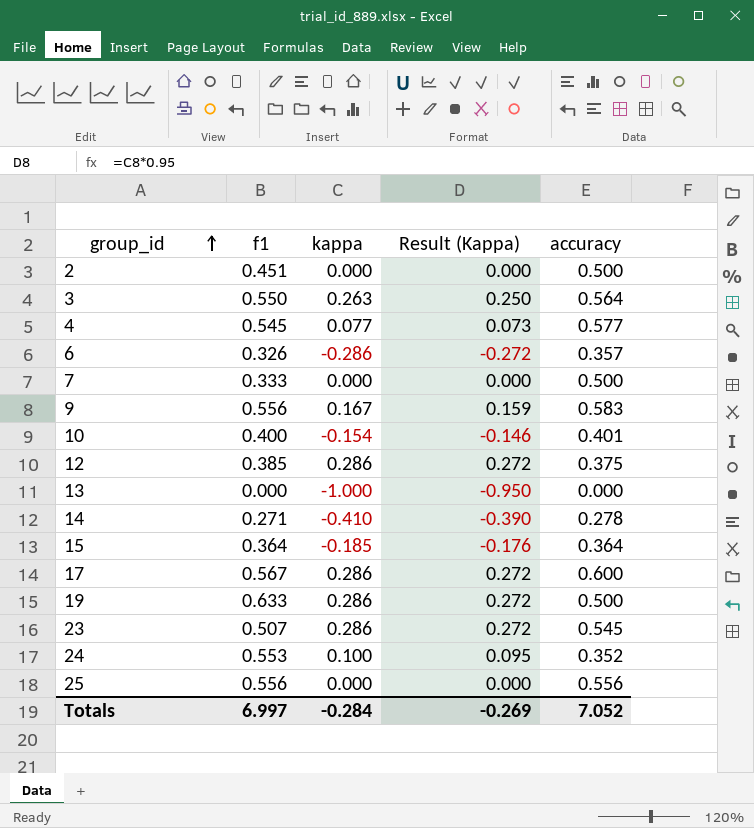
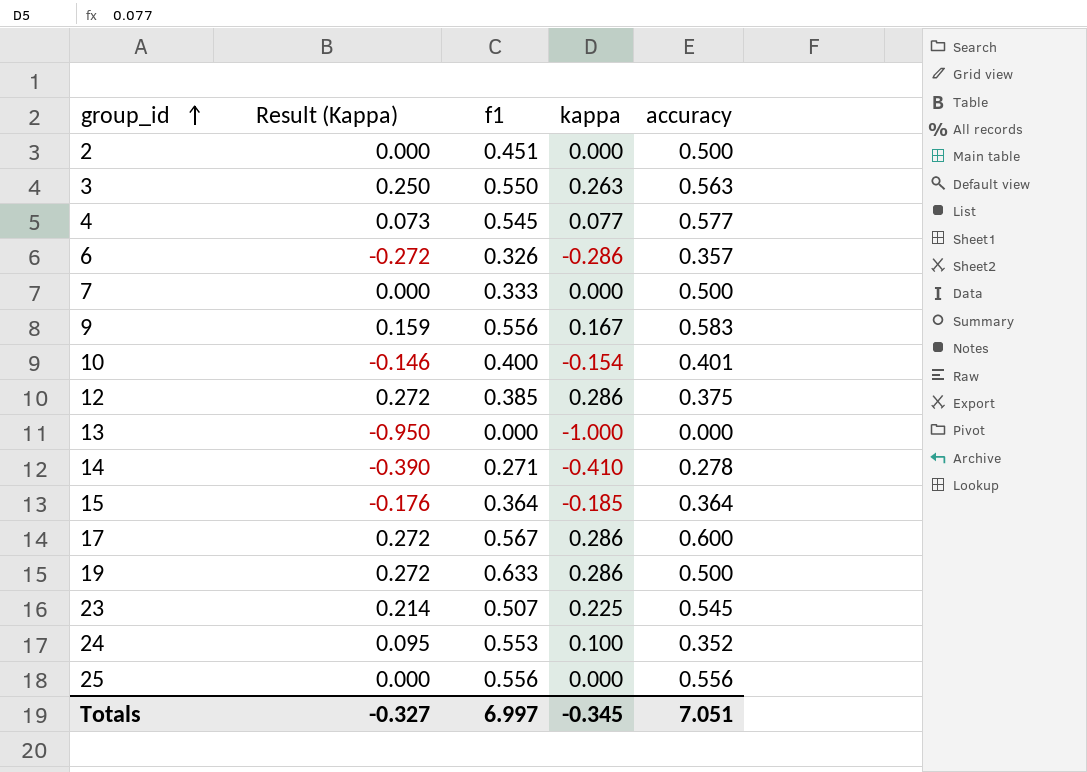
column Result (Kappa) | position: 4 -> 2
3 | accuracy: 0.564 -> 0.563
23 | Result (Kappa): 0.272 -> 0.214
23 | kappa: 0.286 -> 0.225
Totals | Result (Kappa): -0.269 -> -0.327
Totals | kappa: -0.284 -> -0.345
Totals | accuracy: 7.052 -> 7.051

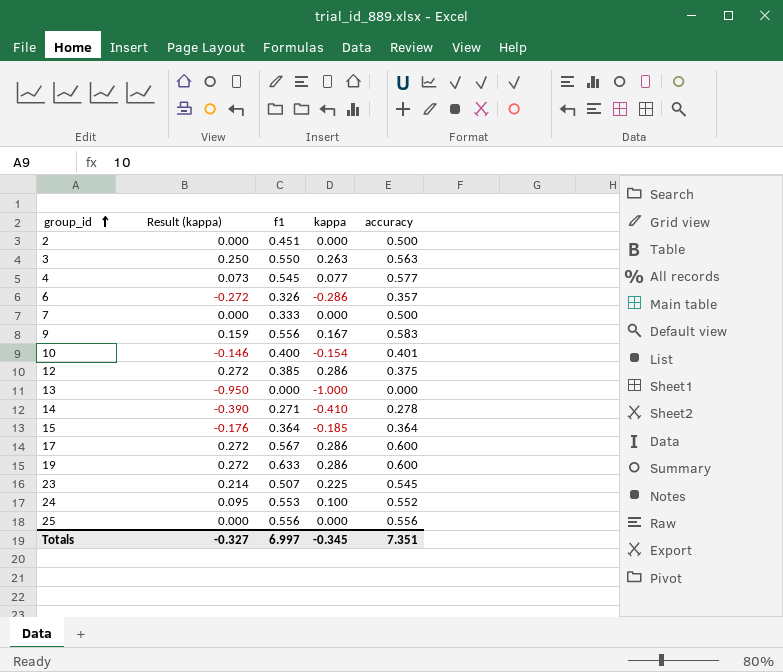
column name: Result (Kappa) -> Result (kappa)
19 | accuracy: 0.500 -> 0.600
24 | accuracy: 0.352 -> 0.552
Totals | accuracy: 7.051 -> 7.351

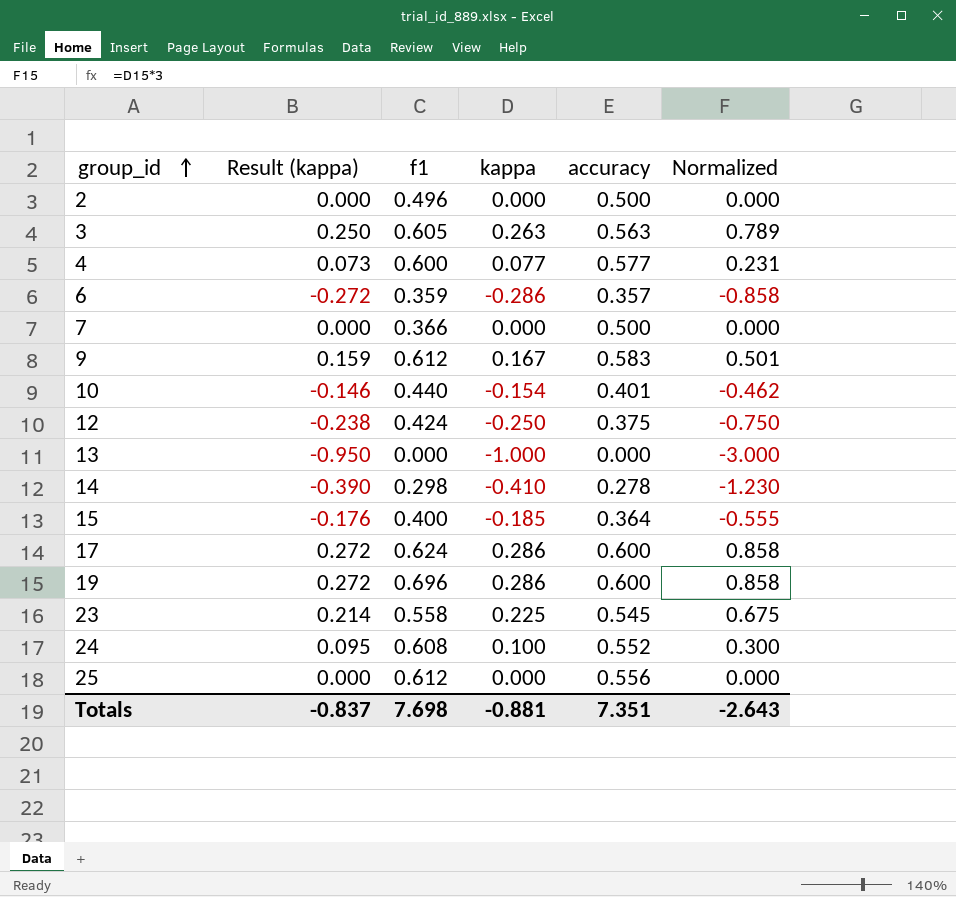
column Normalized | formula: none -> [kappa] * 3
2 | f1: 0.451 -> 0.496
3 | f1: 0.550 -> 0.605
4 | f1: 0.545 -> 0.600
6 | f1: 0.326 -> 0.359
7 | f1: 0.333 -> 0.366
9 | f1: 0.556 -> 0.612
10 | f1: 0.400 -> 0.440
12 | Result (kappa): 0.272 -> -0.238
12 | f1: 0.385 -> 0.424
12 | kappa: 0.286 -> -0.250
14 | f1: 0.271 -> 0.298
15 | f1: 0.364 -> 0.400
17 | f1: 0.567 -> 0.624
19 | f1: 0.633 -> 0.696
23 | f1: 0.507 -> 0.558
24 | f1: 0.553 -> 0.608
25 | f1: 0.556 -> 0.612
Totals | Result (kappa): -0.327 -> -0.837
Totals | f1: 6.997 -> 7.698
Totals | kappa: -0.345 -> -0.881

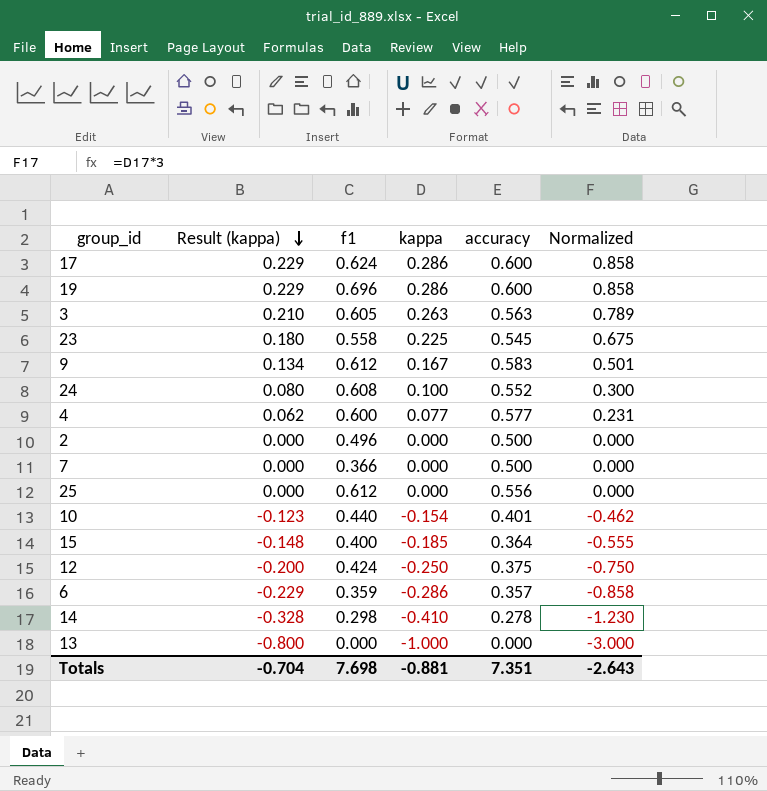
row order: group_id ascending -> Result (kappa) descending
column Result (kappa) | formula: [kappa] * 0.95 -> [kappa] * 0.8
Totals | Result (kappa): -0.837 -> -0.704

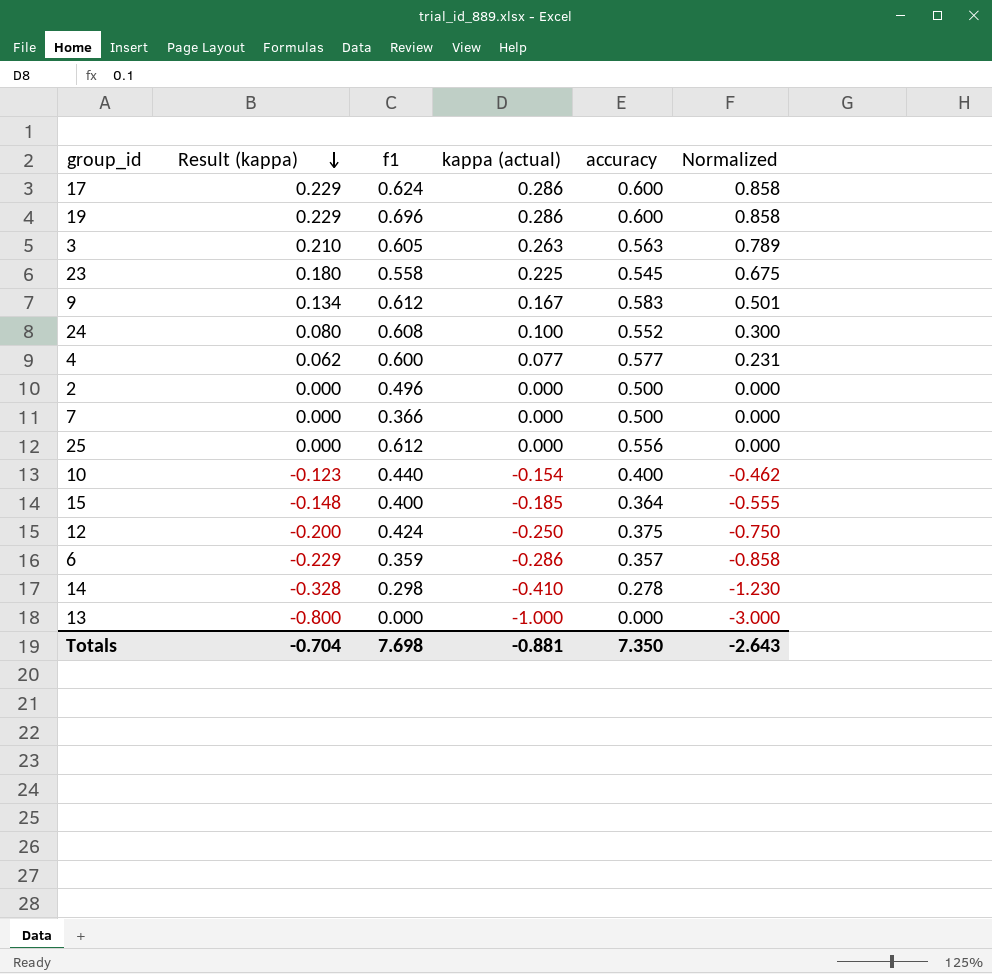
column name: kappa -> kappa (actual)
10 | accuracy: 0.401 -> 0.400
Totals | accuracy: 7.351 -> 7.350

